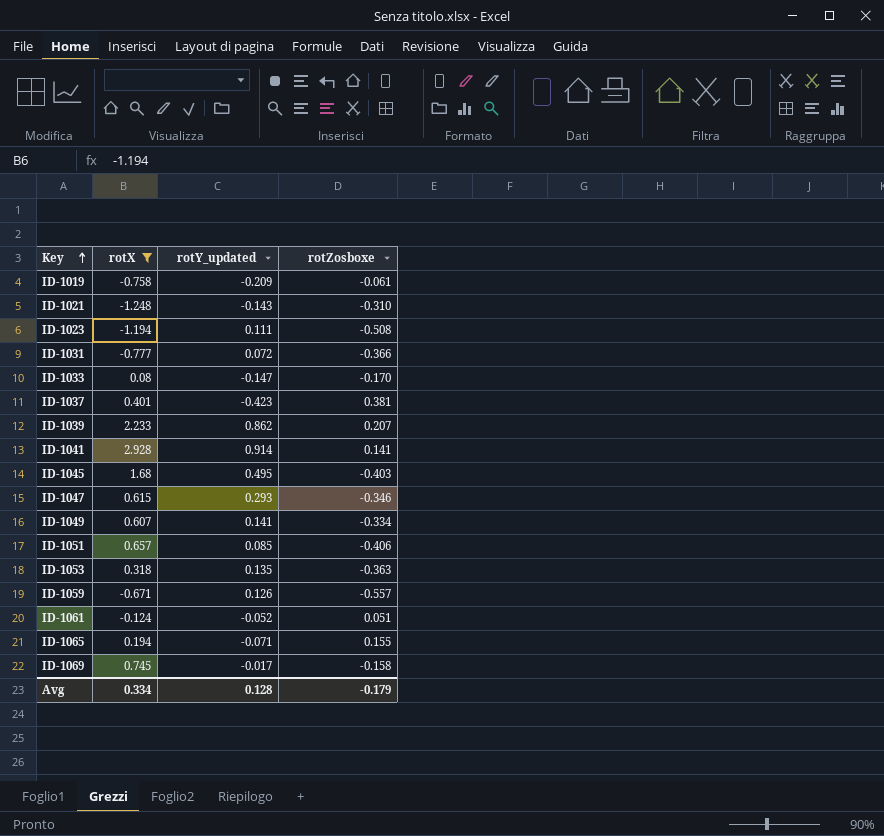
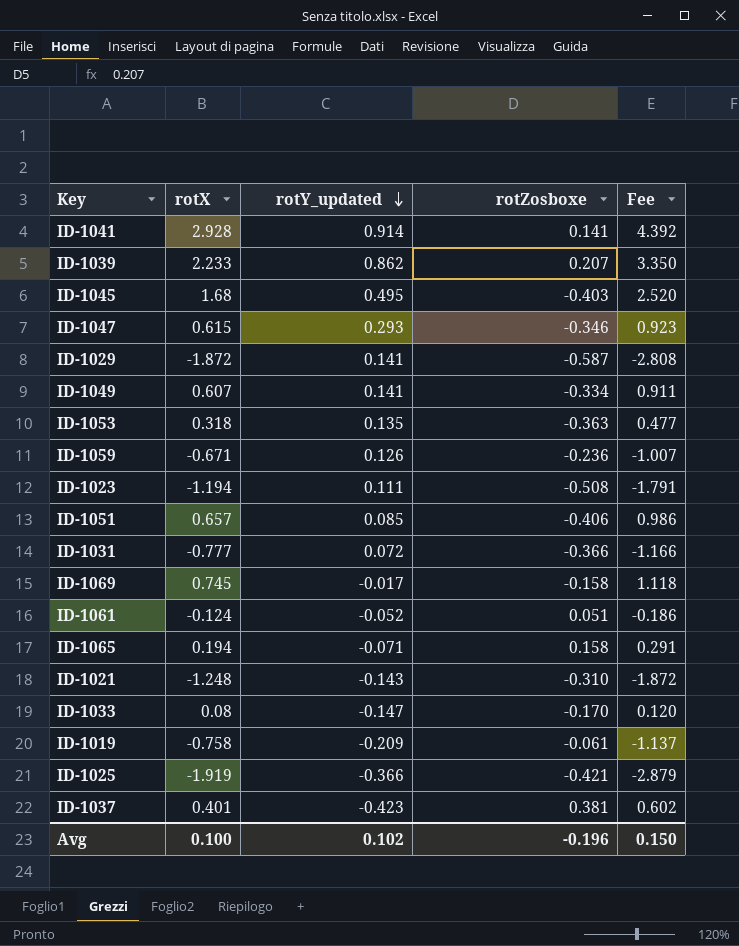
filter: rotX >= -1.248 -> none
row order: Key ascending -> rotY_updated descending
column Fee | formula: none -> [rotX] * 1.5
ID-1059 | rotZosboxe: -0.557 -> -0.236
ID-1065 | rotZosboxe: 0.155 -> 0.158
Avg | rotX: 0.334 -> 0.100
Avg | rotY_updated: 0.128 -> 0.102
Avg | rotZosboxe: -0.179 -> -0.196

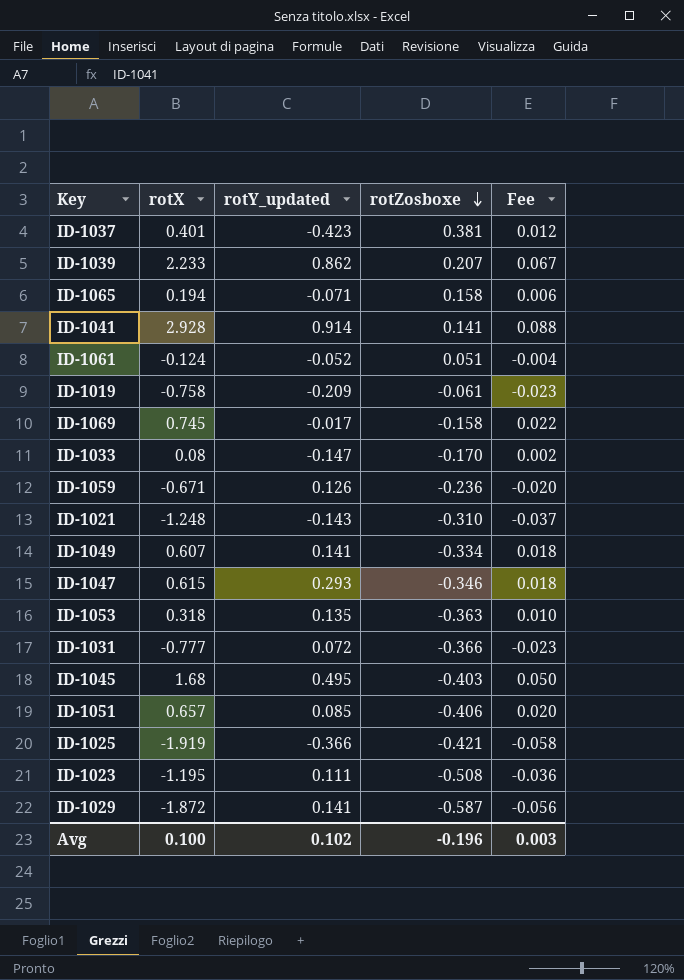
row order: rotY_updated descending -> rotZosboxe descending
column Fee | formula: [rotX] * 1.5 -> [rotX] * 0.03
ID-1023 | rotX: -1.194 -> -1.195
Avg | Fee: 0.150 -> 0.003

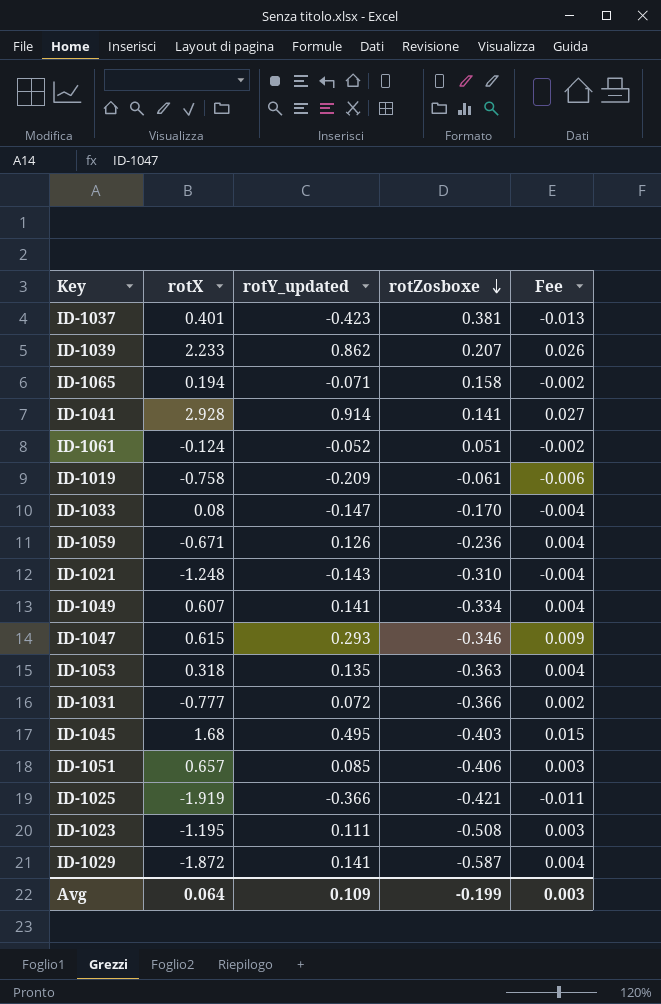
column Fee | formula: [rotX] * 0.03 -> [rotY_updated] * 0.03
row ID-1069: 0.745 | -0.017 | -0.158 | 0.022 -> none
Avg | rotX: 0.100 -> 0.064
Avg | rotY_updated: 0.102 -> 0.109
Avg | rotZosboxe: -0.196 -> -0.199

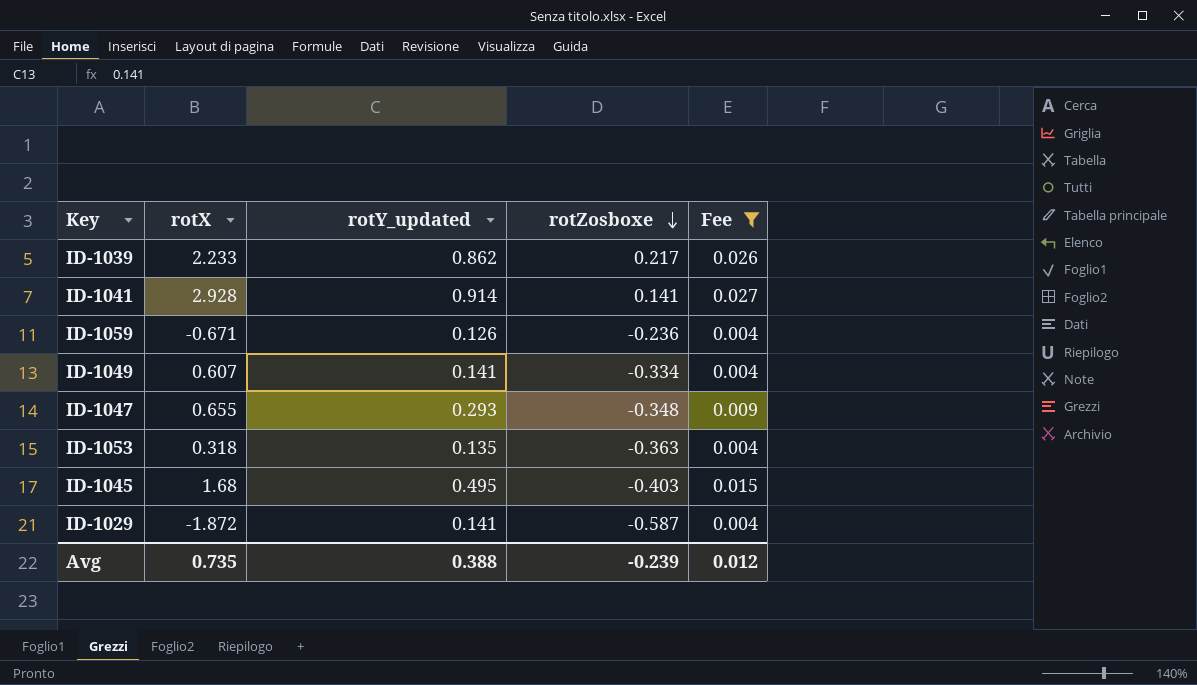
filter: none -> Fee >= 0.004
ID-1039 | rotZosboxe: 0.207 -> 0.217
ID-1047 | rotX: 0.615 -> 0.655
ID-1047 | rotZosboxe: -0.346 -> -0.348
Avg | rotX: 0.064 -> 0.735
Avg | rotY_updated: 0.109 -> 0.388
Avg | rotZosboxe: -0.199 -> -0.239
Avg | Fee: 0.003 -> 0.012

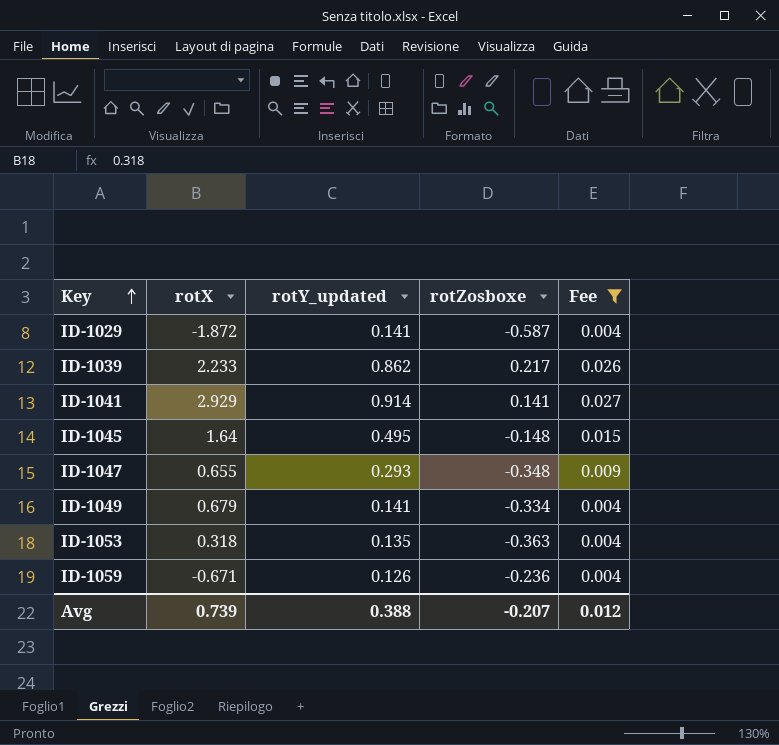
row order: rotZosboxe descending -> Key ascending
ID-1041 | rotX: 2.928 -> 2.929
ID-1045 | rotX: 1.68 -> 1.64
ID-1045 | rotZosboxe: -0.403 -> -0.148
ID-1049 | rotX: 0.607 -> 0.679
Avg | rotX: 0.735 -> 0.739
Avg | rotZosboxe: -0.239 -> -0.207

